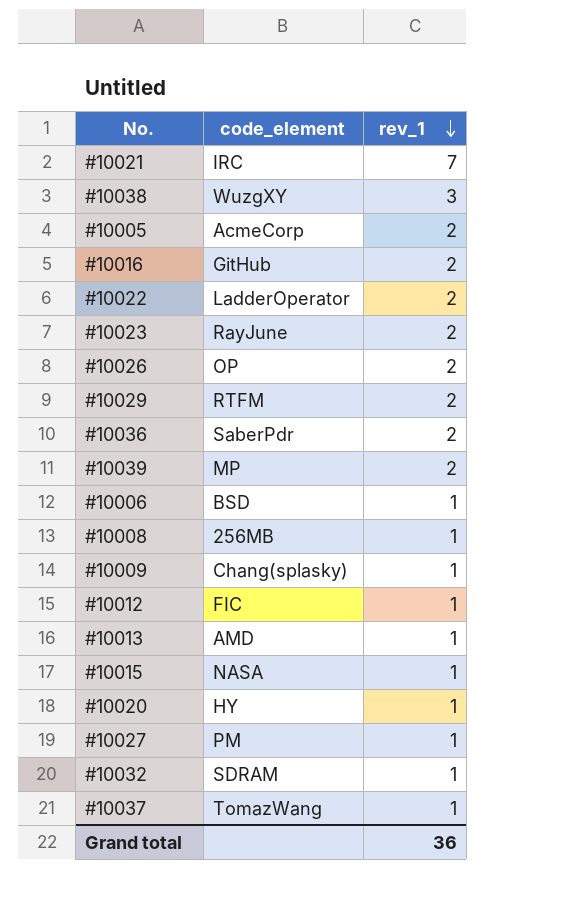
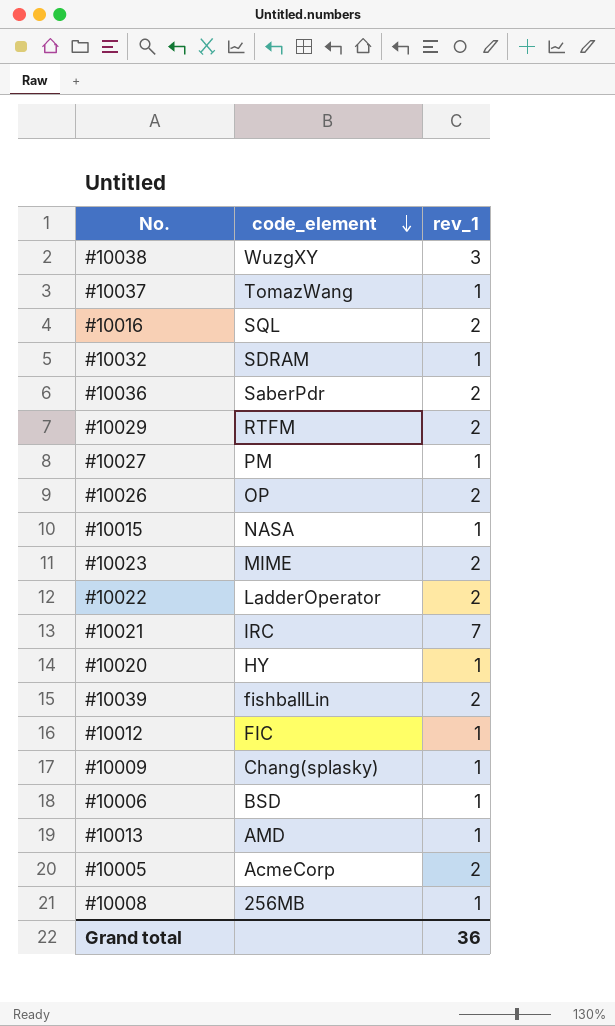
row order: rev_1 descending -> code_element descending
#10016 | code_element: GitHub -> SQL
#10023 | code_element: RayJune -> MIME
#10039 | code_element: MP -> fishballLin

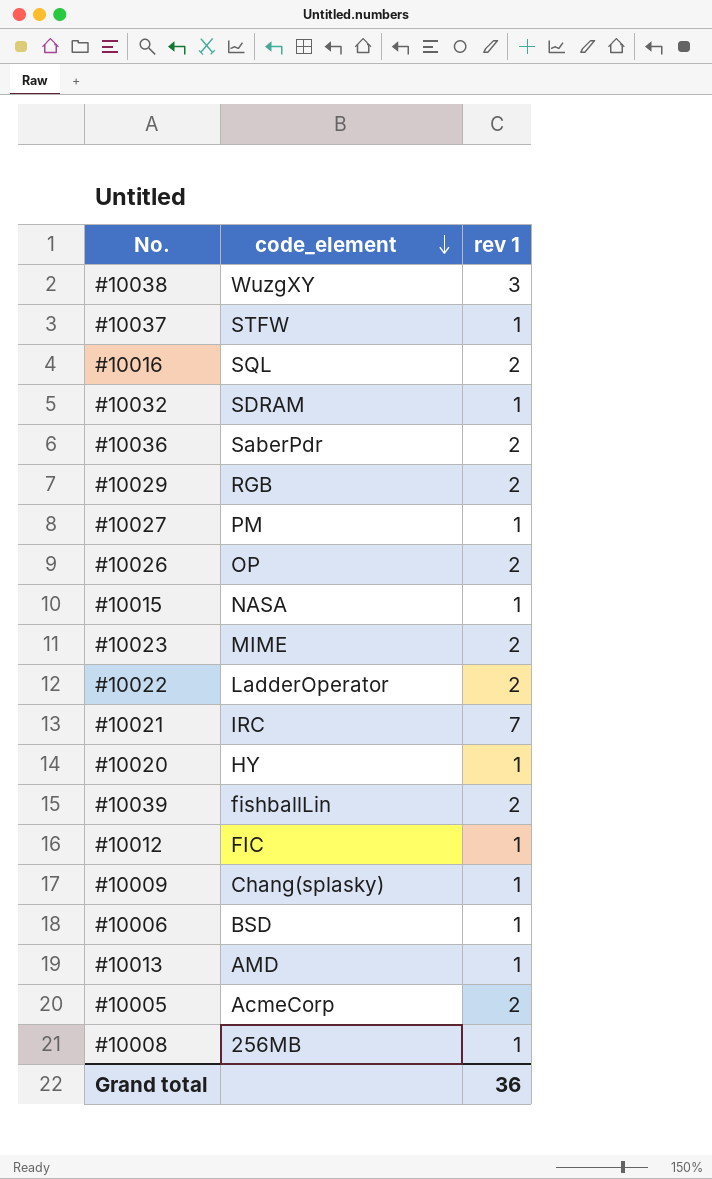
column name: rev_1 -> rev 1
#10037 | code_element: TomazWang -> STFW
#10029 | code_element: RTFM -> RGB

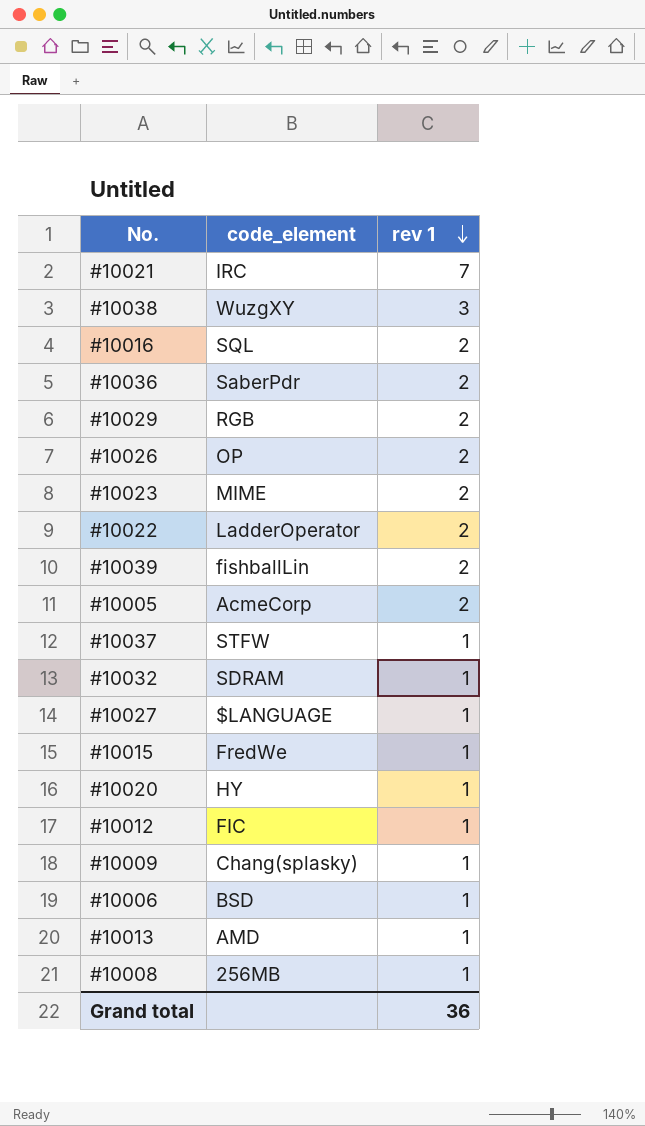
row order: code_element descending -> rev 1 descending
#10027 | code_element: PM -> $LANGUAGE
#10015 | code_element: NASA -> FredWe

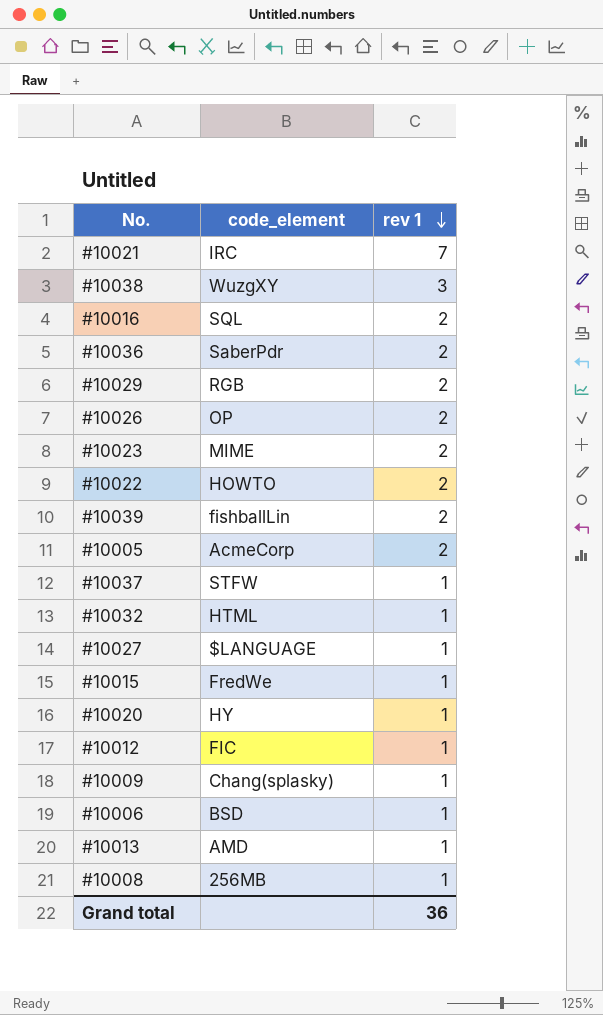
#10022 | code_element: LadderOperator -> HOWTO
#10032 | code_element: SDRAM -> HTML

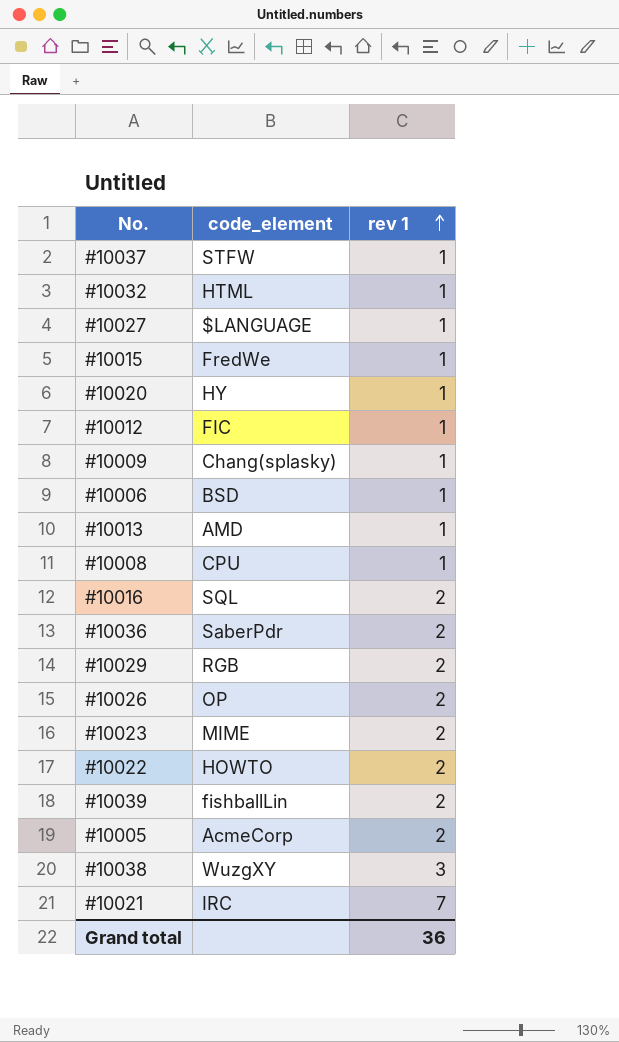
row order: rev 1 descending -> rev 1 ascending
#10008 | code_element: 256MB -> CPU

